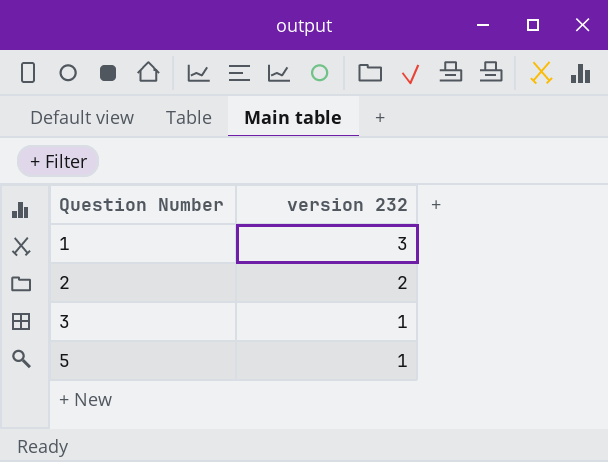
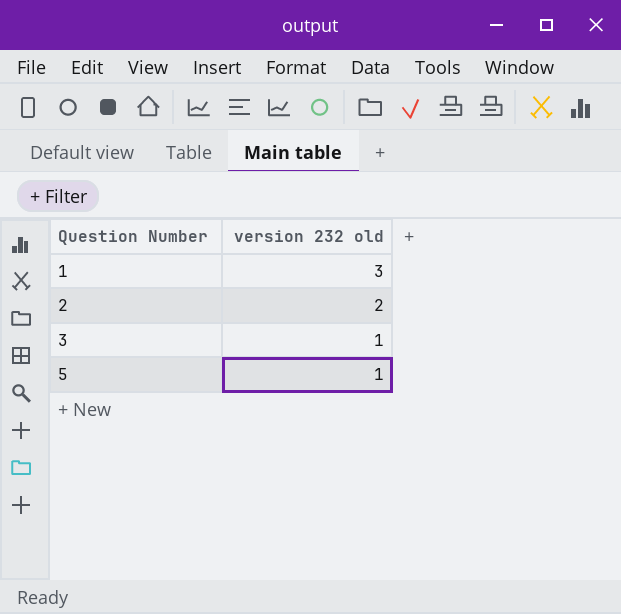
column name: version 232 -> version 232 old

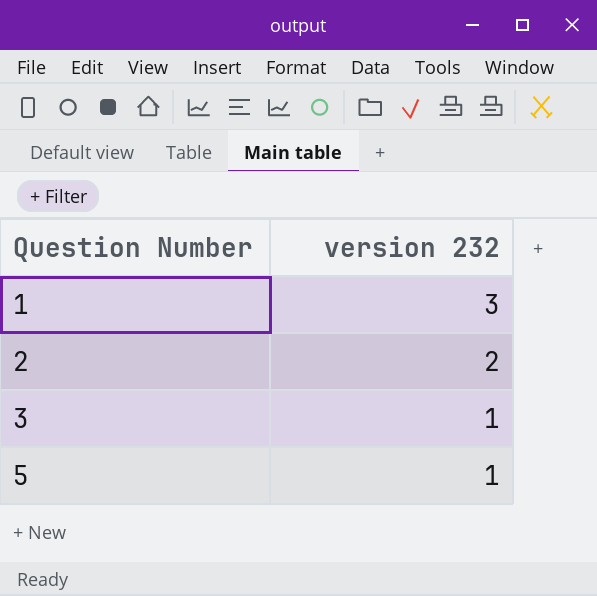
column name: version 232 old -> version 232

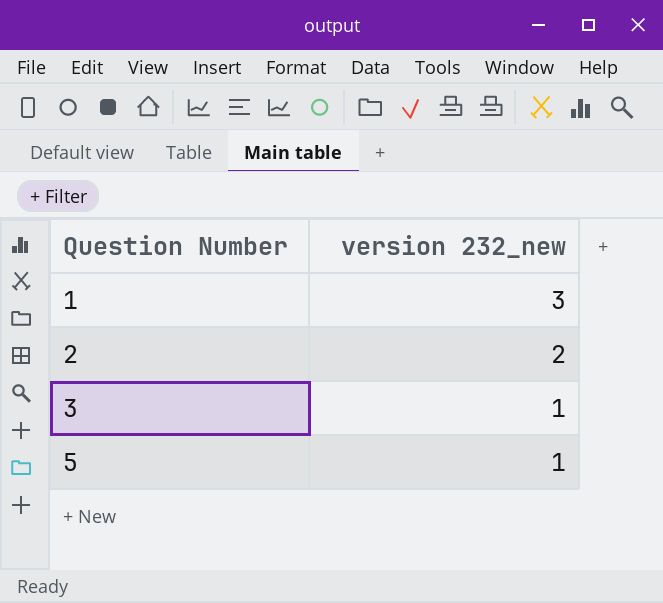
column name: version 232 -> version 232_new

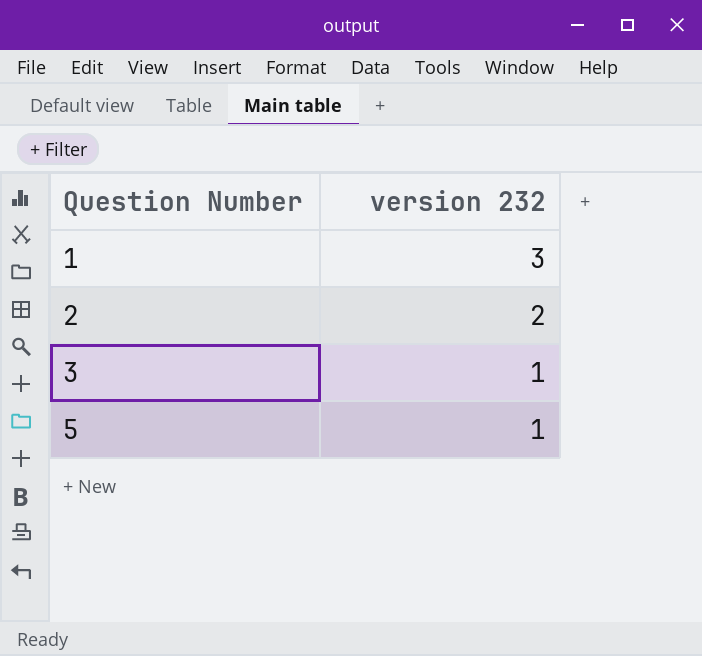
column name: version 232_new -> version 232

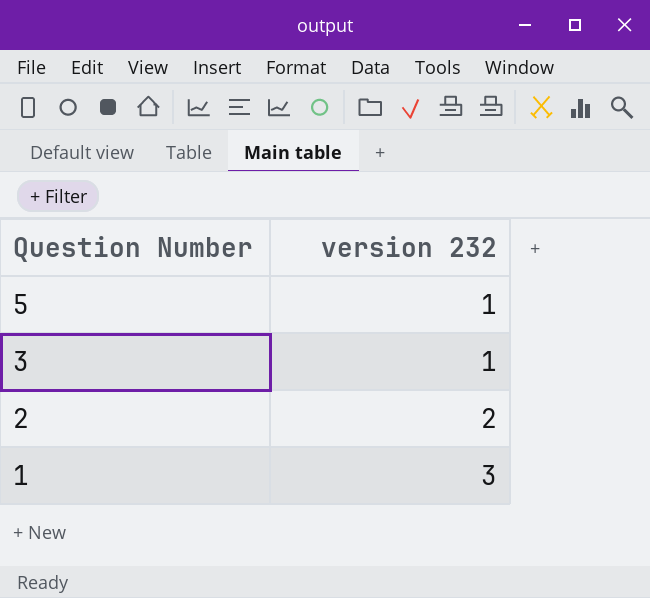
row order: Question Number ascending -> Question Number descending

